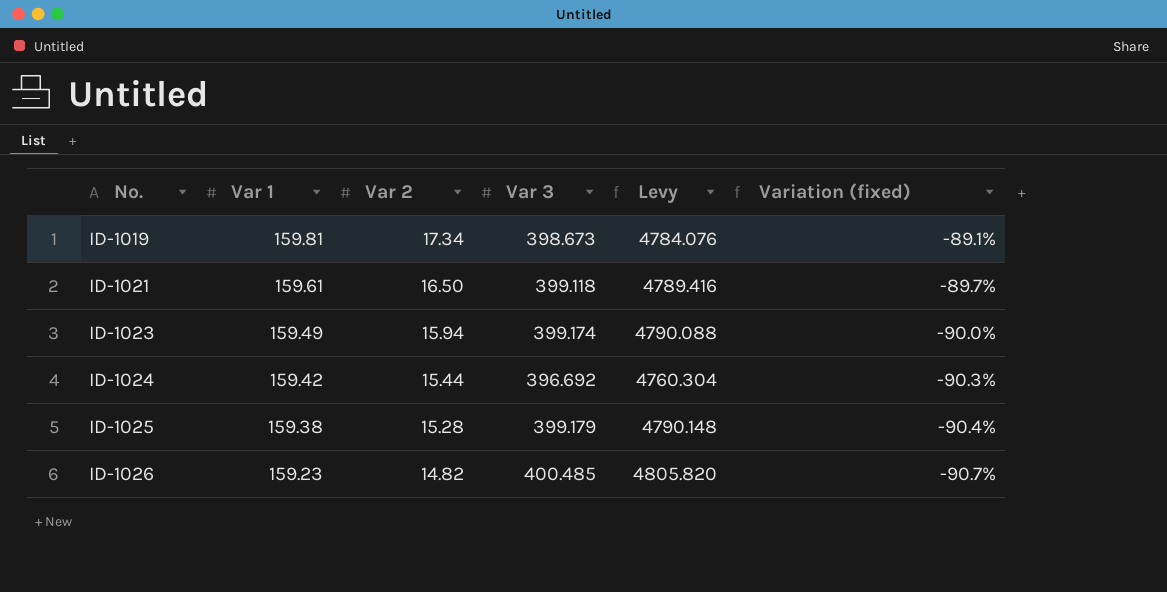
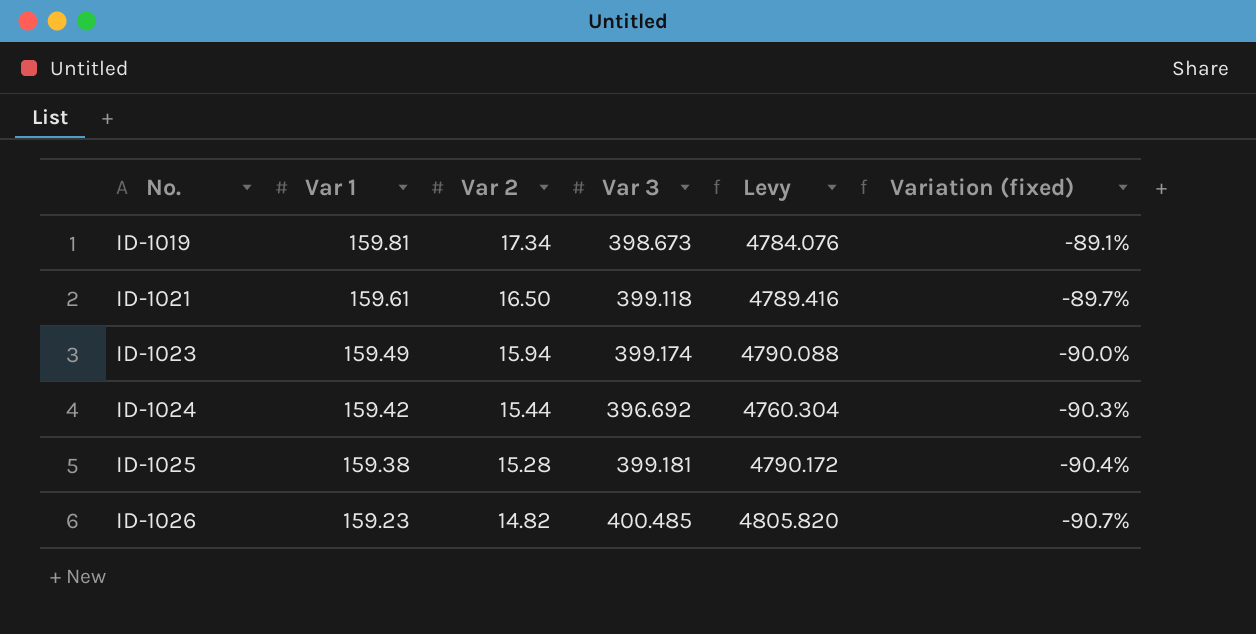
ID-1025 | Var 3: 399.179 -> 399.181
ID-1025 | Levy: 4790.148 -> 4790.172

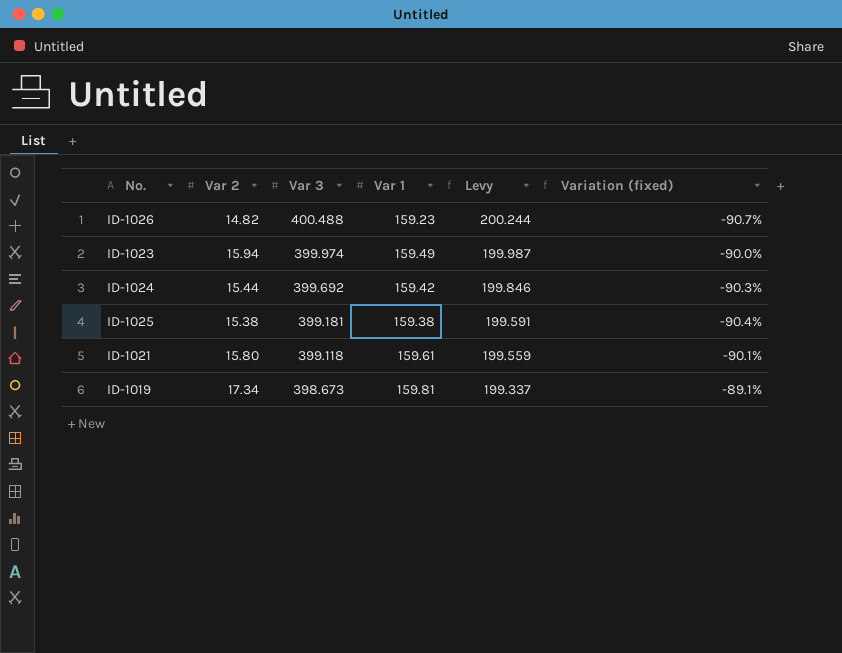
row order: No. ascending -> Var 3 descending
column Var 1 | position: 2 -> 4
column Levy | formula: [Var 3] * 12 -> [Var 3] * 0.5
ID-1026 | Var 3: 400.485 -> 400.488
ID-1023 | Var 3: 399.174 -> 399.974
ID-1024 | Var 3: 396.692 -> 399.692
ID-1025 | Var 2: 15.28 -> 15.38
ID-1021 | Var 2: 16.50 -> 15.80
ID-1021 | Variation (fixed): -89.7% -> -90.1%

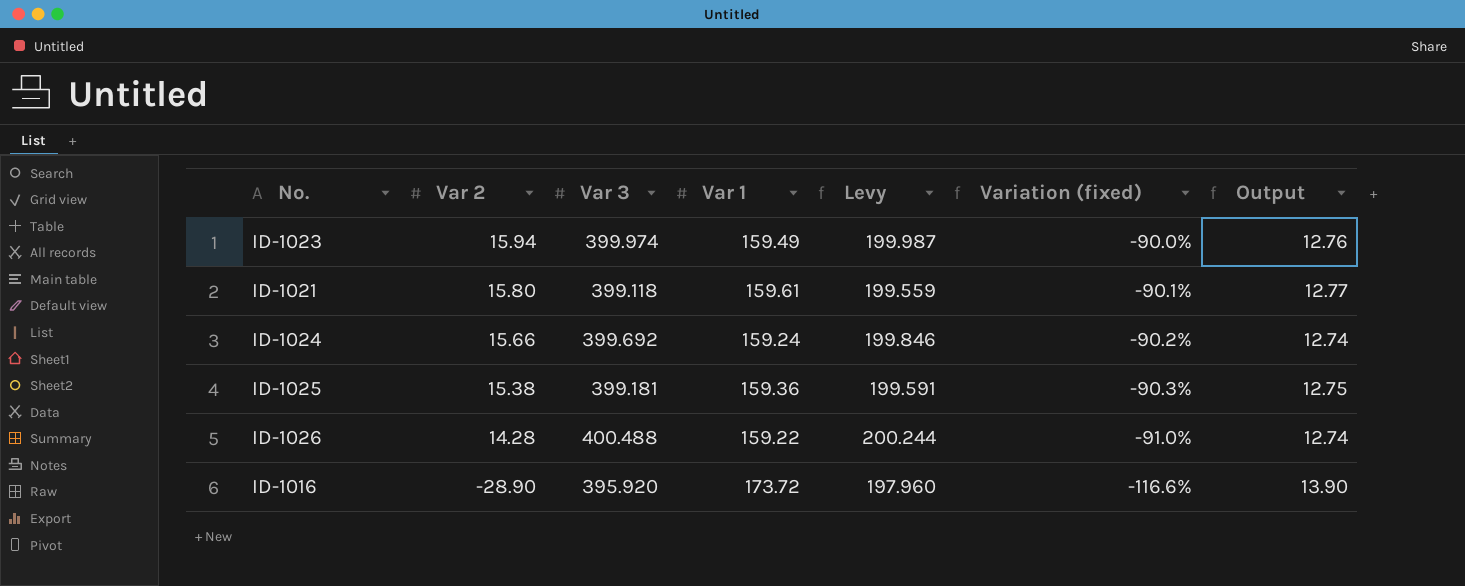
row order: Var 3 descending -> Var 2 descending
column Output | formula: none -> [Var 1] * 0.08
row ID-1019: 17.34 | 398.673 | 159.81 | 199.337 | -89.1% -> none
ID-1024 | Var 2: 15.44 -> 15.66
ID-1024 | Var 1: 159.42 -> 159.24
ID-1024 | Variation (fixed): -90.3% -> -90.2%
ID-1025 | Var 1: 159.38 -> 159.36
ID-1025 | Variation (fixed): -90.4% -> -90.3%
ID-1026 | Var 2: 14.82 -> 14.28
ID-1026 | Var 1: 159.23 -> 159.22
ID-1026 | Variation (fixed): -90.7% -> -91.0%
row ID-1016: none -> -28.90 | 395.920 | 173.72 | 197.960 | -116.6% | 13.90

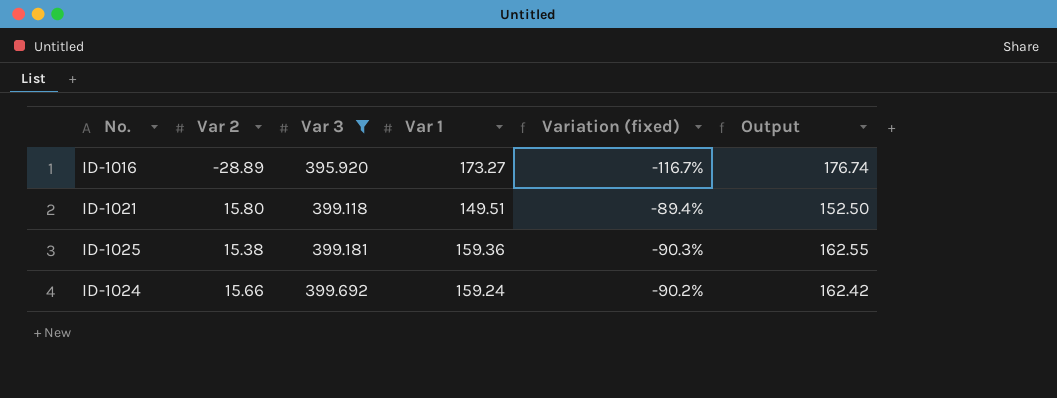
filter: none -> Var 3 <= 399.692
row order: Var 2 descending -> Var 3 ascending
column Levy | formula: [Var 3] * 0.5 -> none
column Output | formula: [Var 1] * 0.08 -> [Var 1] * 1.02
ID-1016 | Var 2: -28.90 -> -28.89
ID-1016 | Var 1: 173.72 -> 173.27
ID-1016 | Variation (fixed): -116.6% -> -116.7%
ID-1021 | Var 1: 159.61 -> 149.51
ID-1021 | Variation (fixed): -90.1% -> -89.4%

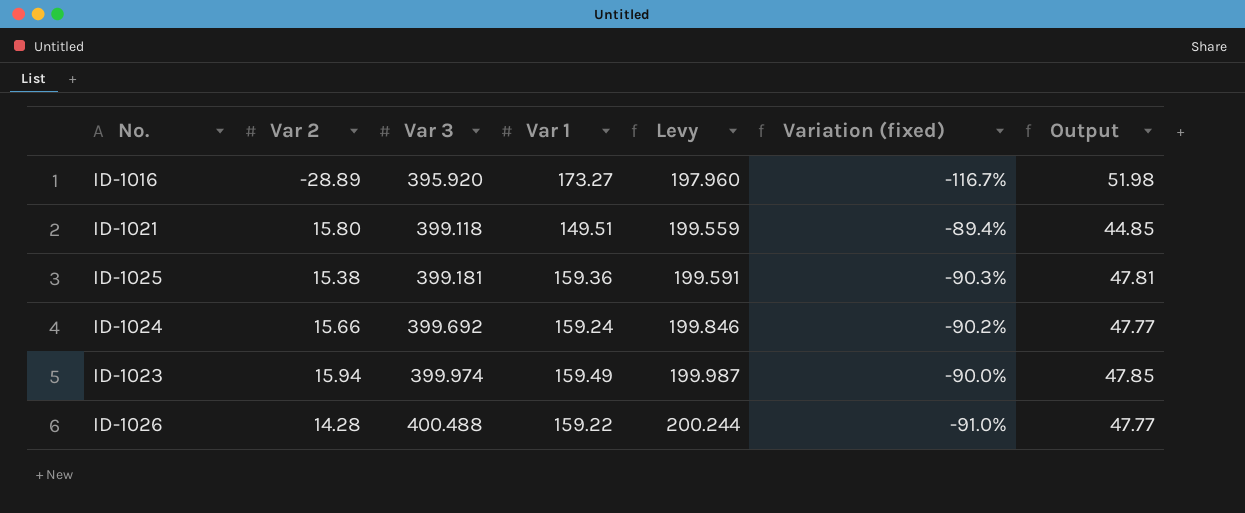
filter: Var 3 <= 399.692 -> none
column Levy | formula: none -> [Var 3] * 0.5
column Output | formula: [Var 1] * 1.02 -> [Var 1] * 0.3

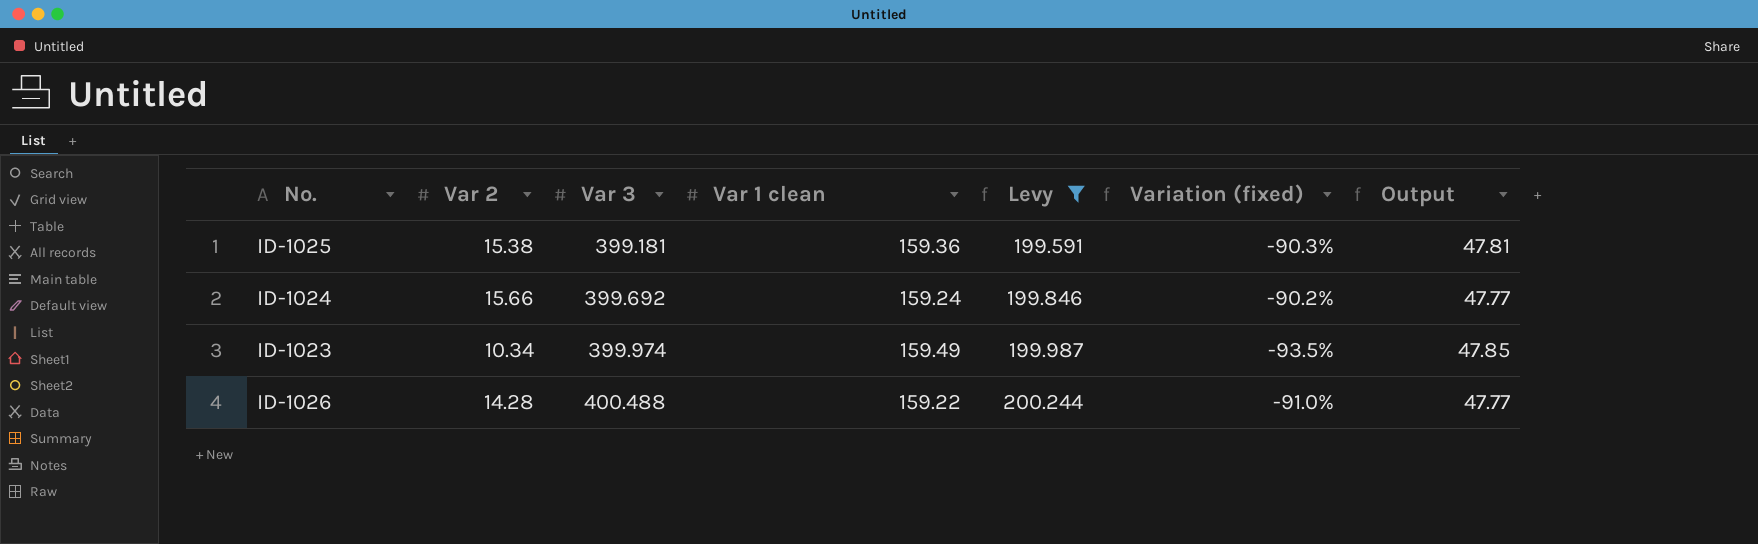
filter: none -> Levy >= 199.591
column name: Var 1 -> Var 1 clean
ID-1023 | Var 2: 15.94 -> 10.34
ID-1023 | Variation (fixed): -90.0% -> -93.5%

